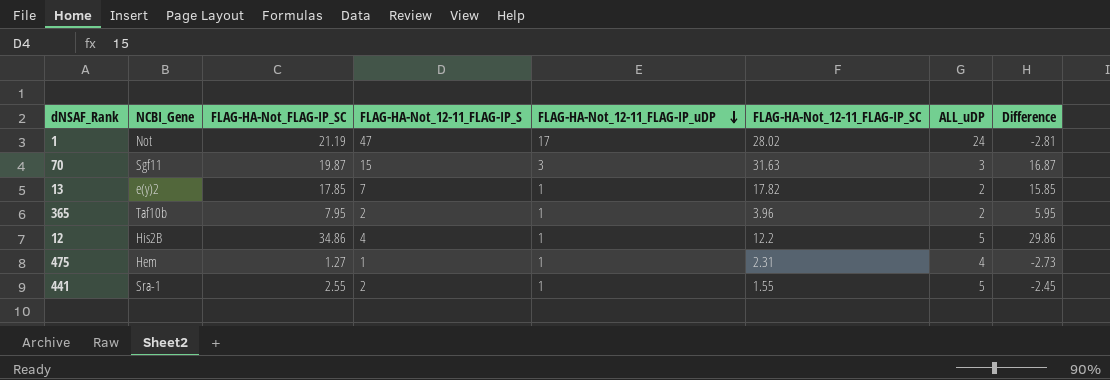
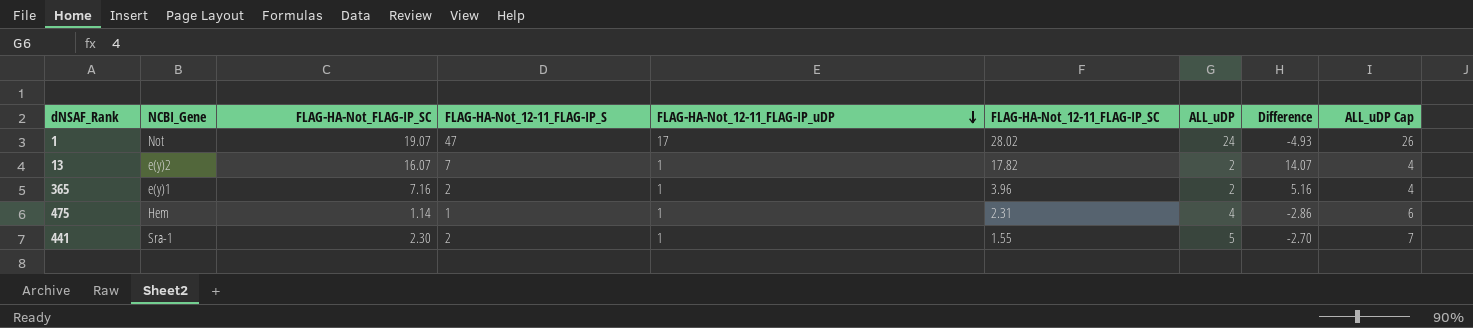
column ALL_uDP Cap | formula: none -> [ALL_uDP] + 2
row 70: Sgf11 | 19.87 | 15 | 3 | 31.63 | 3 | 16.87 -> none
row 12: His2B | 34.86 | 4 | 1 | 12.2 | 5 | 29.86 -> none
1 | FLAG-HA-Not_FLAG-IP_SC: 21.19 -> 19.07
1 | Difference: -2.81 -> -4.93
13 | FLAG-HA-Not_FLAG-IP_SC: 17.85 -> 16.07
13 | Difference: 15.85 -> 14.07
365 | NCBI_Gene: Taf10b -> e(y)1
365 | FLAG-HA-Not_FLAG-IP_SC: 7.95 -> 7.16
365 | Difference: 5.95 -> 5.16
475 | FLAG-HA-Not_FLAG-IP_SC: 1.27 -> 1.14
475 | Difference: -2.73 -> -2.86
441 | FLAG-HA-Not_FLAG-IP_SC: 2.55 -> 2.30
441 | Difference: -2.45 -> -2.70

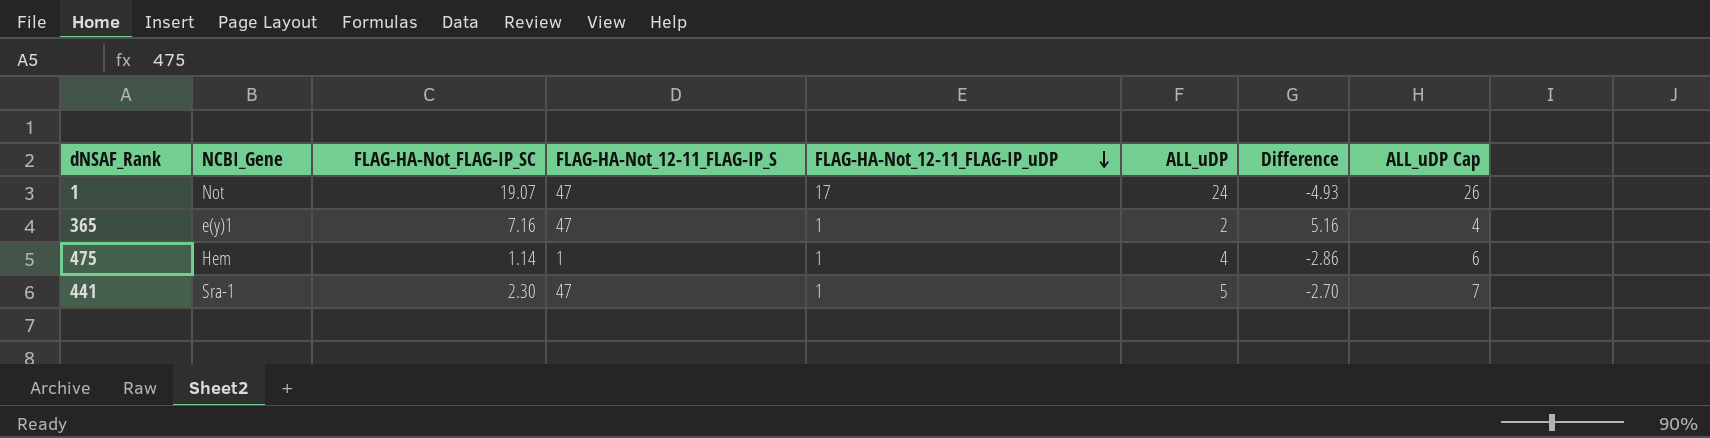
column FLAG-HA-Not_12-11_FLAG-IP_SC | position: 6 -> none
row 13: e(y)2 | 16.07 | 7 | 1 | 17.82 | 2 | 14.07 | 4 -> none
365 | FLAG-HA-Not_12-11_FLAG-IP_S: 2 -> 47
441 | FLAG-HA-Not_12-11_FLAG-IP_S: 2 -> 47

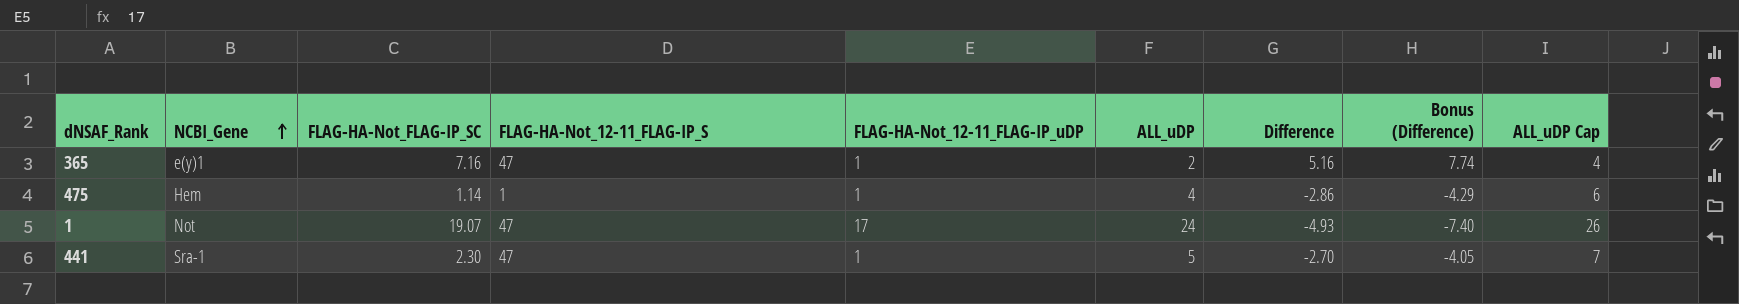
row order: FLAG-HA-Not_12-11_FLAG-IP_uDP descending -> NCBI_Gene ascending
column Bonus (Difference) | formula: none -> [Difference] * 1.5

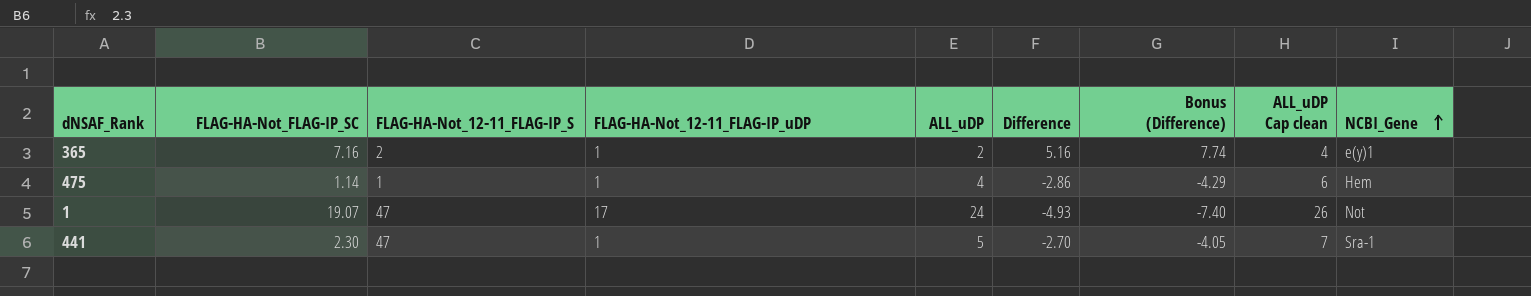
column name: ALL_uDP Cap -> ALL_uDP Cap clean
column NCBI_Gene | position: 2 -> 9
365 | FLAG-HA-Not_12-11_FLAG-IP_S: 47 -> 2

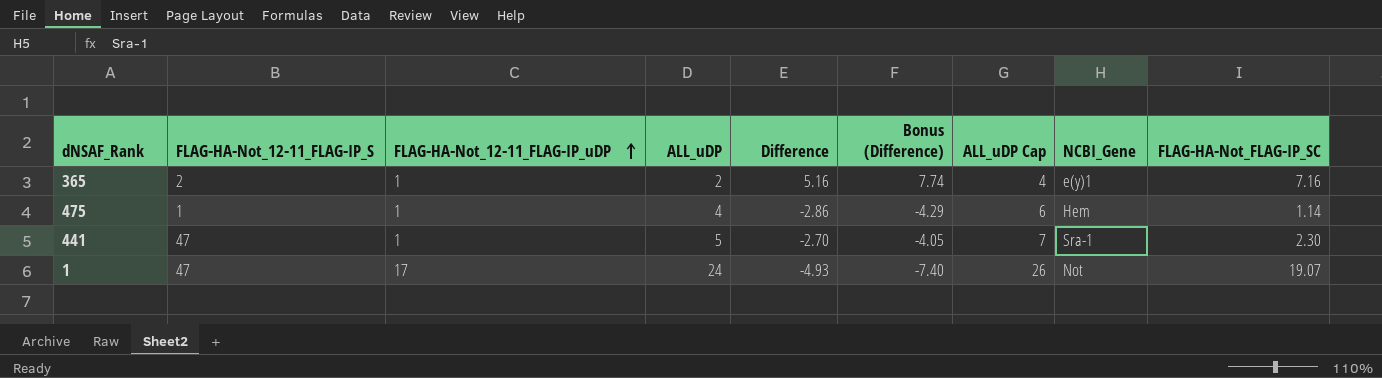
row order: NCBI_Gene ascending -> FLAG-HA-Not_12-11_FLAG-IP_uDP ascending
column name: ALL_uDP Cap clean -> ALL_uDP Cap
column FLAG-HA-Not_FLAG-IP_SC | position: 2 -> 9

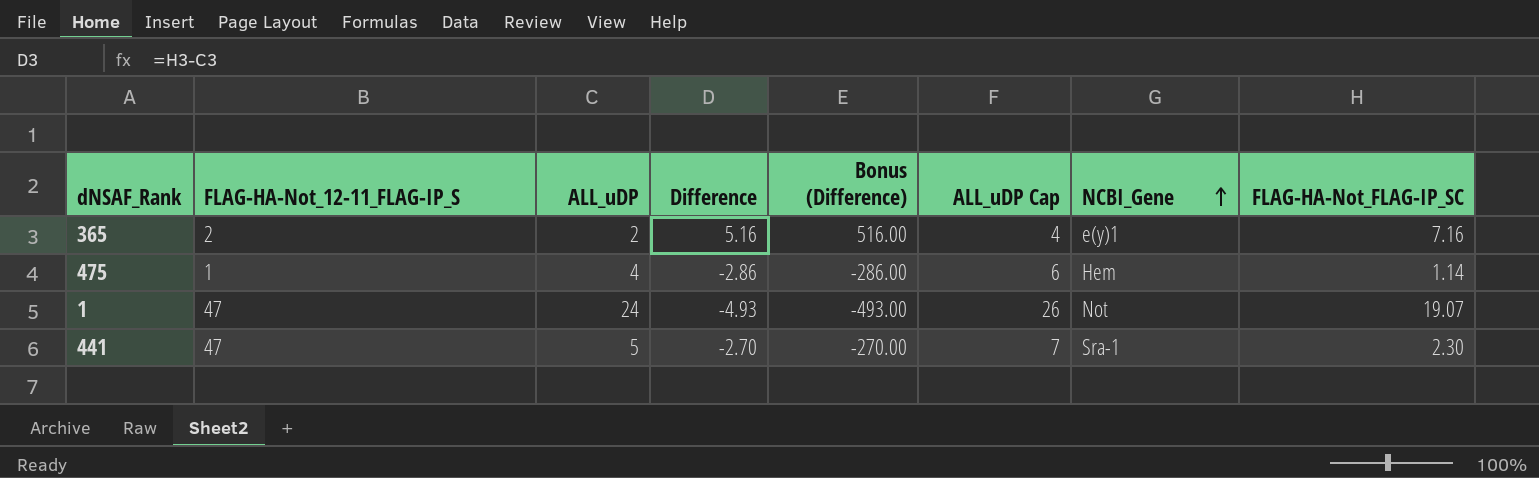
row order: FLAG-HA-Not_12-11_FLAG-IP_uDP ascending -> NCBI_Gene ascending
column FLAG-HA-Not_12-11_FLAG-IP_uDP | position: 3 -> none
column Bonus (Difference) | formula: [Difference] * 1.5 -> [Difference] * 100

